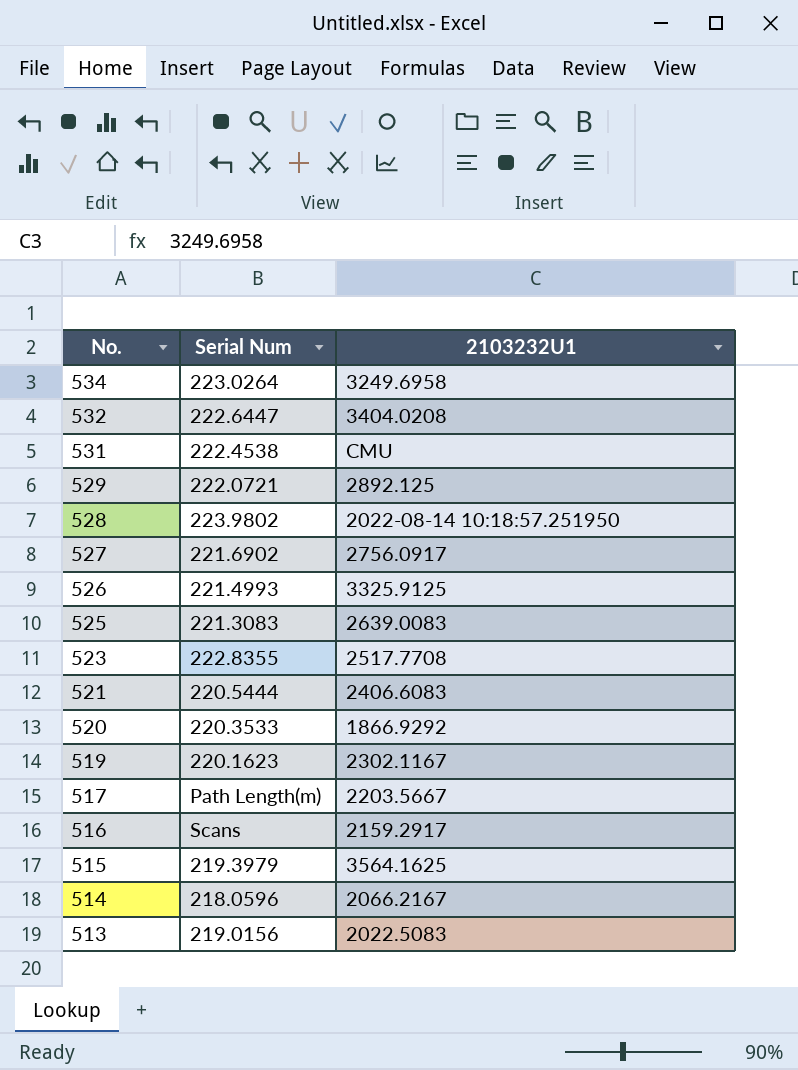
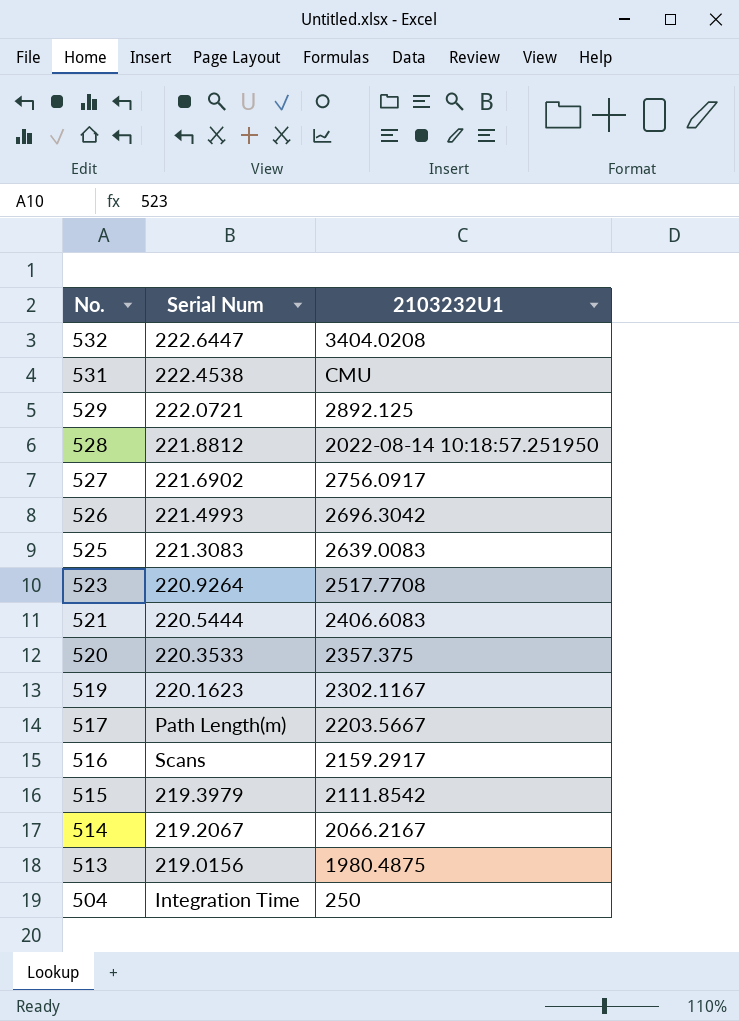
row 534: 223.0264 | 3249.6958 -> none
528 | Serial Num: 223.9802 -> 221.8812
526 | 2103232U1: 3325.9125 -> 2696.3042
523 | Serial Num: 222.8355 -> 220.9264
520 | 2103232U1: 1866.9292 -> 2357.375
515 | 2103232U1: 3564.1625 -> 2111.8542
514 | Serial Num: 218.0596 -> 219.2067
513 | 2103232U1: 2022.5083 -> 1980.4875
row 504: none -> Integration Time | 250

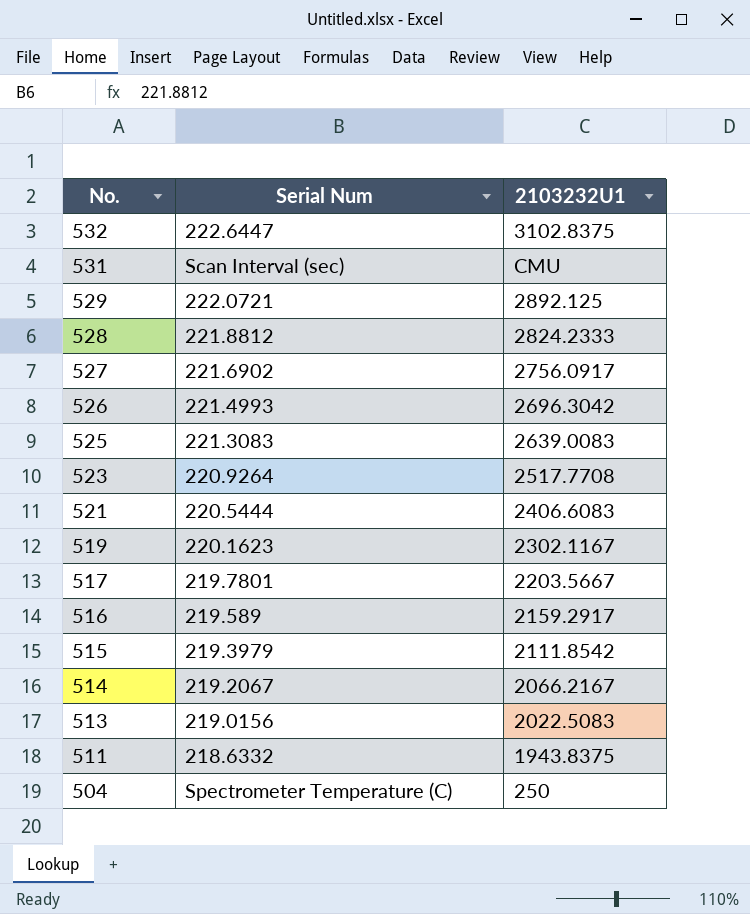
row 520: 220.3533 | 2357.375 -> none
532 | 2103232U1: 3404.0208 -> 3102.8375
531 | Serial Num: 222.4538 -> Scan Interval (sec)
528 | 2103232U1: 2022-08-14 10:18:57.251950 -> 2824.2333
517 | Serial Num: Path Length(m) -> 219.7801
516 | Serial Num: Scans -> 219.589
513 | 2103232U1: 1980.4875 -> 2022.5083
row 511: none -> 218.6332 | 1943.8375
504 | Serial Num: Integration Time -> Spectrometer Temperature (C)

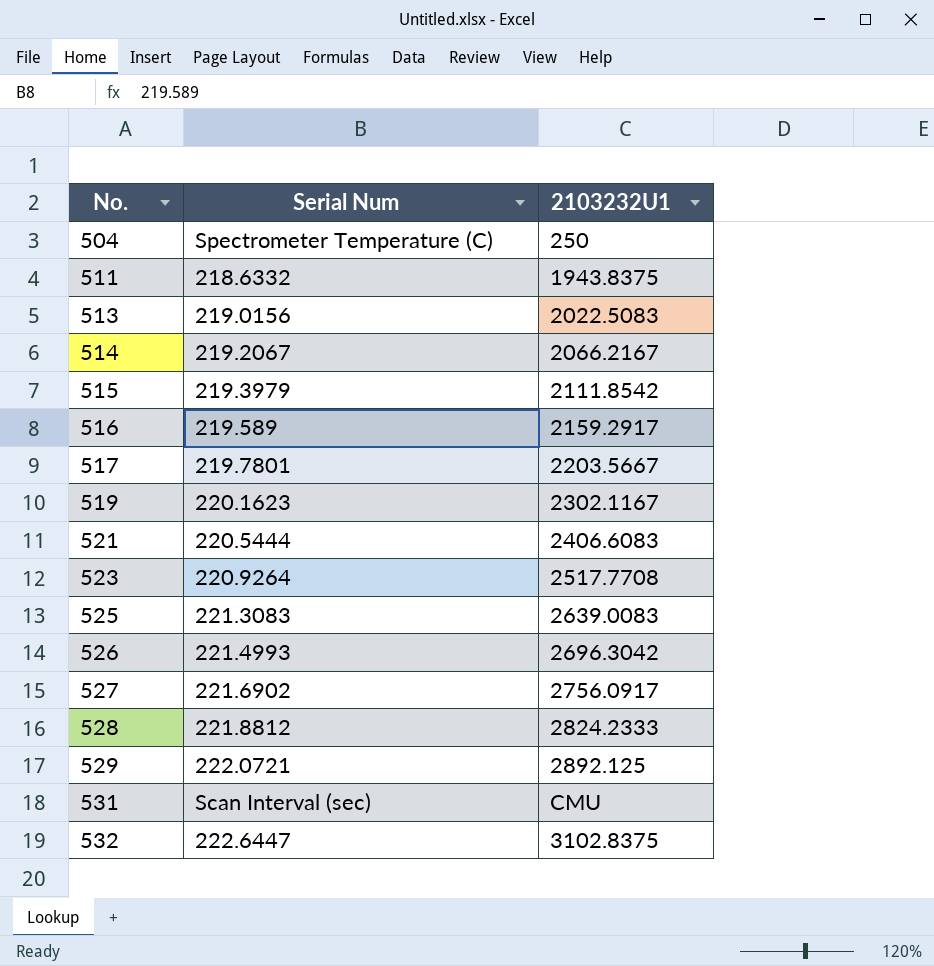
row order: No. descending -> No. ascending

